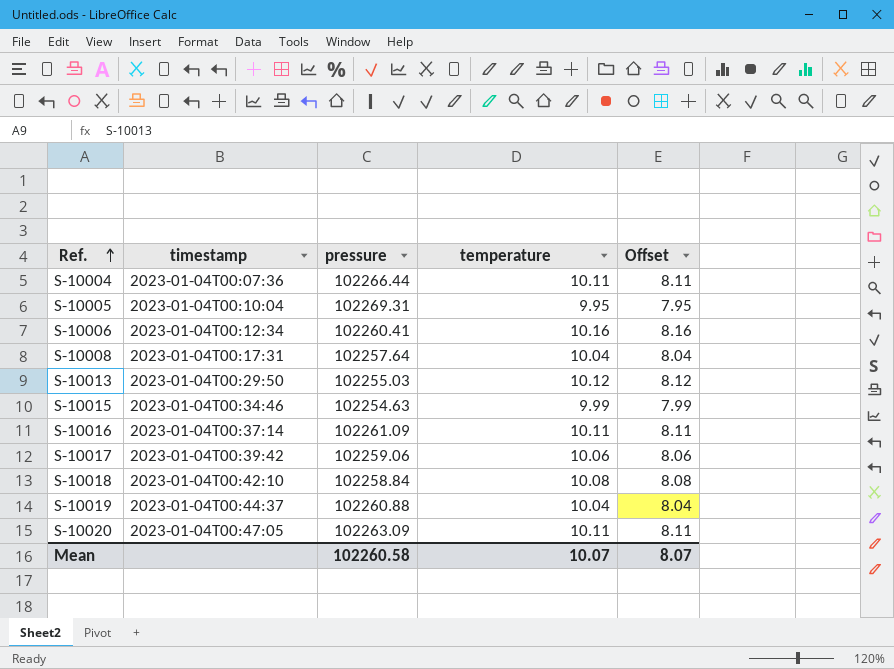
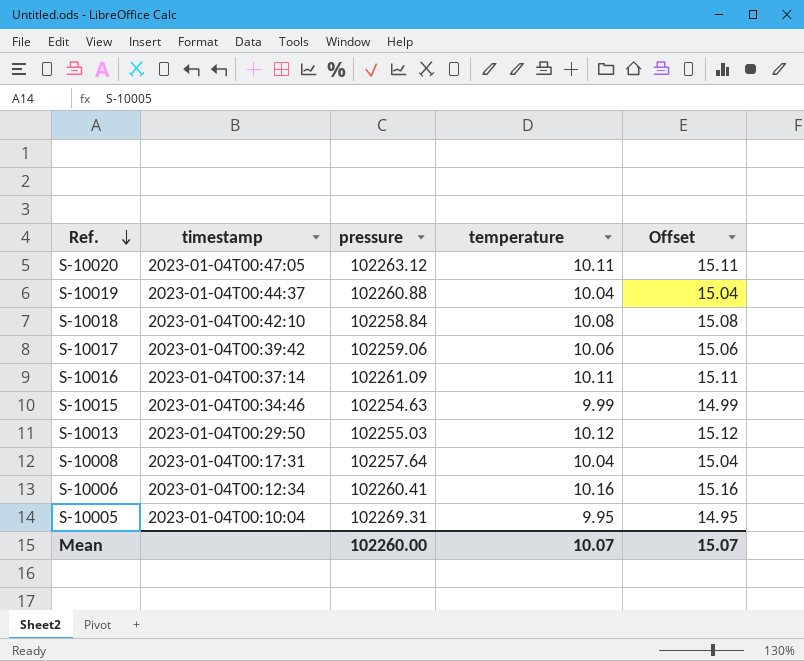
row order: Ref. ascending -> Ref. descending
column Offset | formula: [temperature] - 2 -> [temperature] + 5
row S-10004: 2023-01-04T00:07:36 | 102266.44 | 10.11 | 8.11 -> none
S-10020 | pressure: 102263.09 -> 102263.12
Mean | pressure: 102260.58 -> 102260.00
Mean | Offset: 8.07 -> 15.07

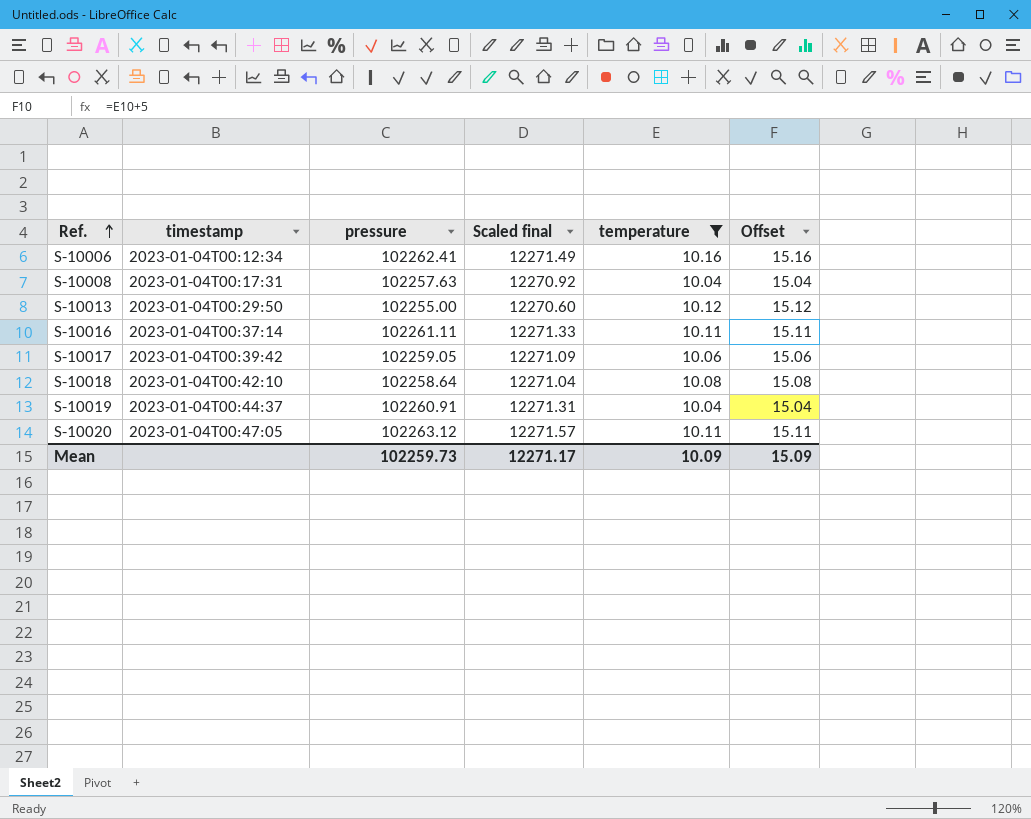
filter: none -> temperature >= 10.04
row order: Ref. descending -> Ref. ascending
column Scaled final | formula: none -> [pressure] * 0.12
S-10006 | pressure: 102260.41 -> 102262.41
S-10008 | pressure: 102257.64 -> 102257.63
S-10013 | pressure: 102255.03 -> 102255.00
S-10016 | pressure: 102261.09 -> 102261.11
S-10017 | pressure: 102259.06 -> 102259.05
S-10018 | pressure: 102258.84 -> 102258.64
S-10019 | pressure: 102260.88 -> 102260.91
Mean | pressure: 102260.00 -> 102259.73
Mean | temperature: 10.07 -> 10.09
Mean | Offset: 15.07 -> 15.09

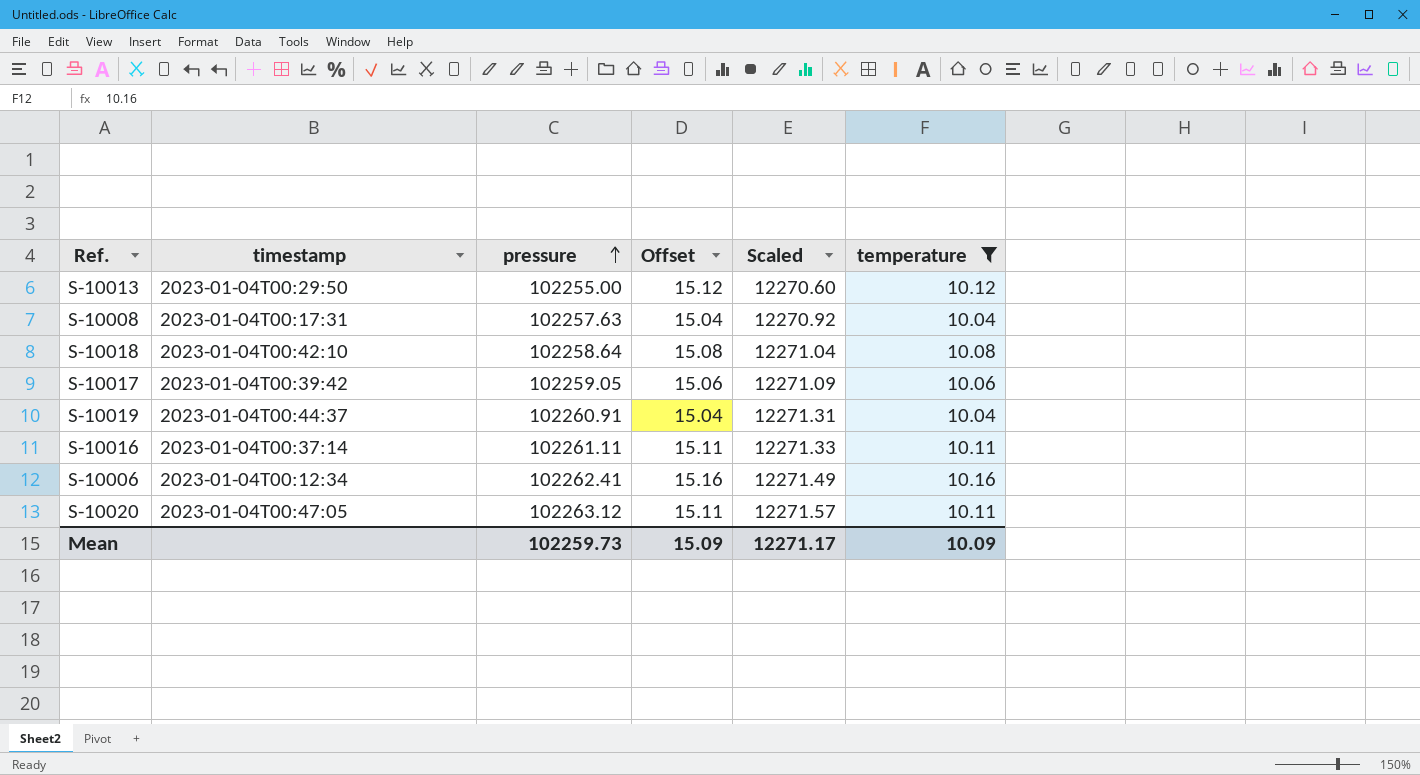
row order: Ref. ascending -> pressure ascending
column Offset | position: 6 -> 4
column name: Scaled final -> Scaled

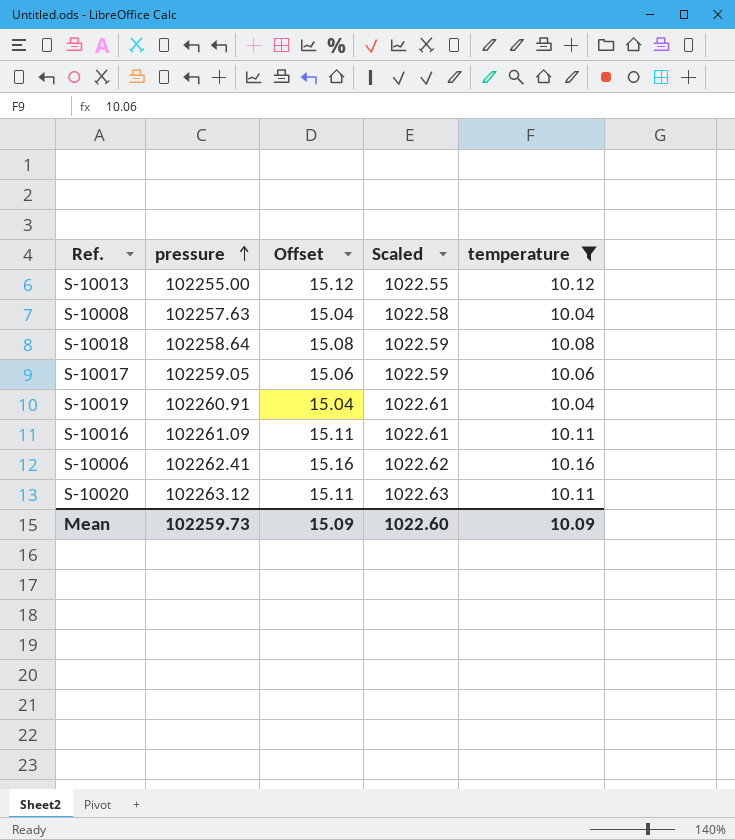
column timestamp | position: 2 -> none
column Scaled | formula: [pressure] * 0.12 -> [pressure] * 0.01
S-10016 | pressure: 102261.11 -> 102261.09
Mean | Scaled: 12271.17 -> 1022.60

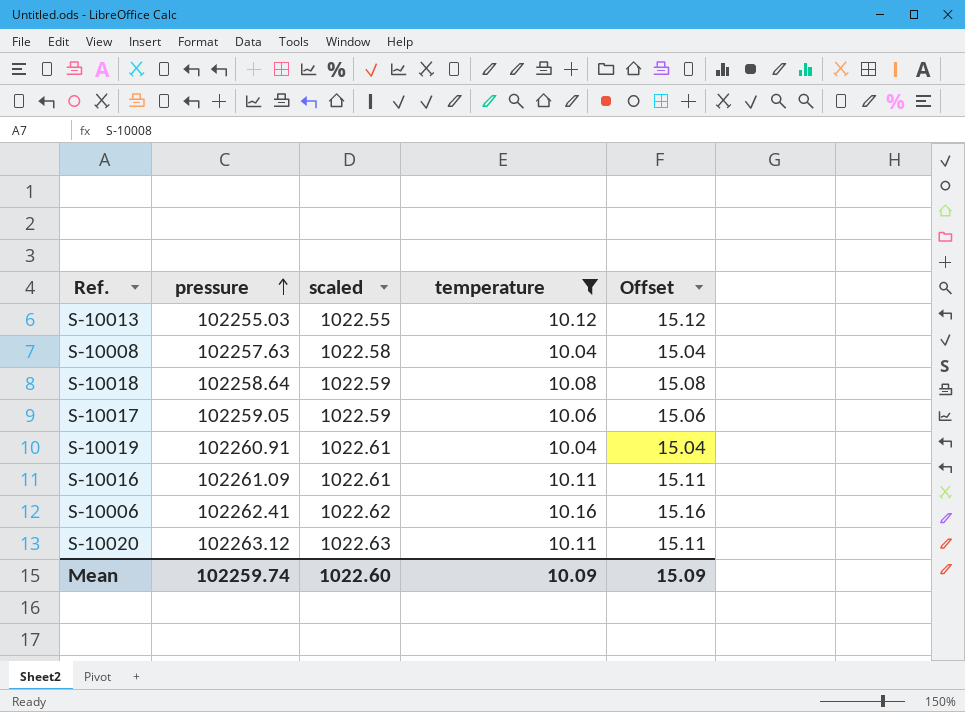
column name: Scaled -> scaled
column Offset | position: 3 -> 5
S-10013 | pressure: 102255.00 -> 102255.03
Mean | pressure: 102259.73 -> 102259.74

